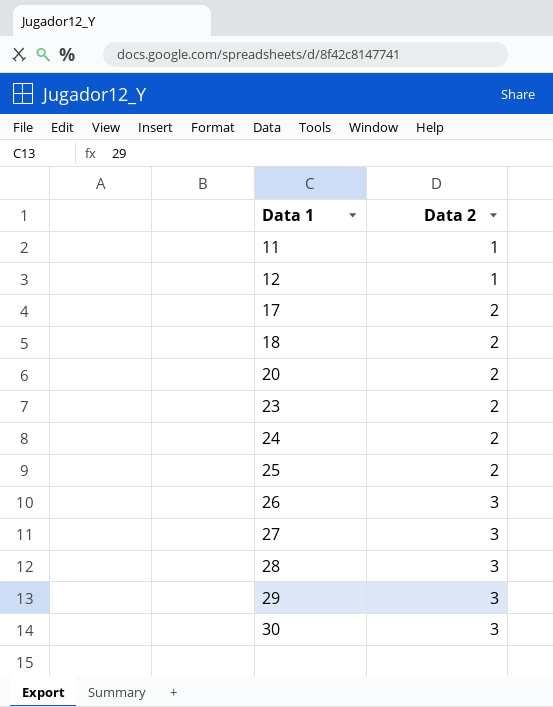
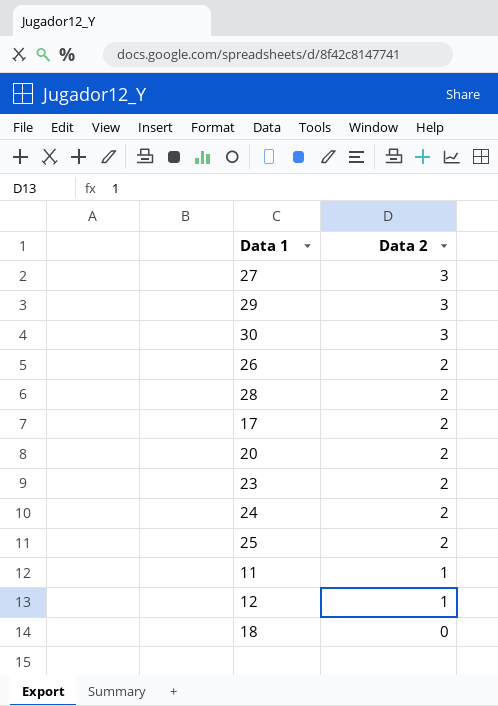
row order: Data 1 ascending -> Data 2 descending
26 | Data 2: 3 -> 2
28 | Data 2: 3 -> 2
18 | Data 2: 2 -> 0

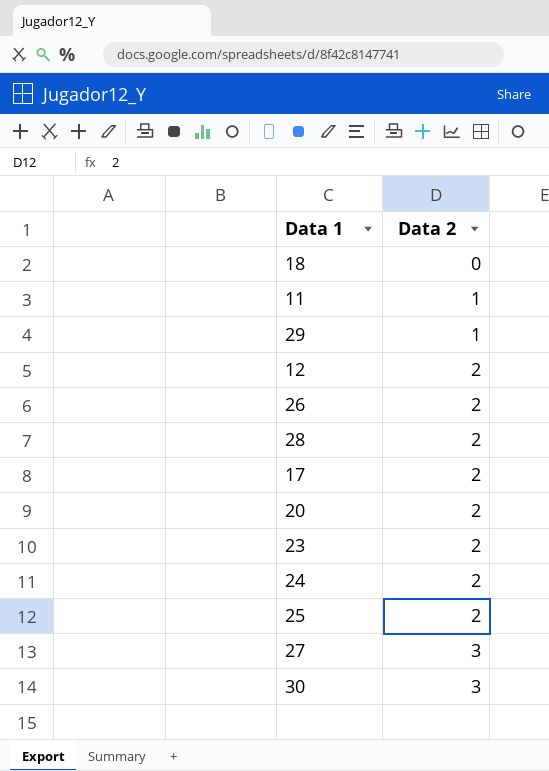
row order: Data 2 descending -> Data 2 ascending
29 | Data 2: 3 -> 1
12 | Data 2: 1 -> 2

